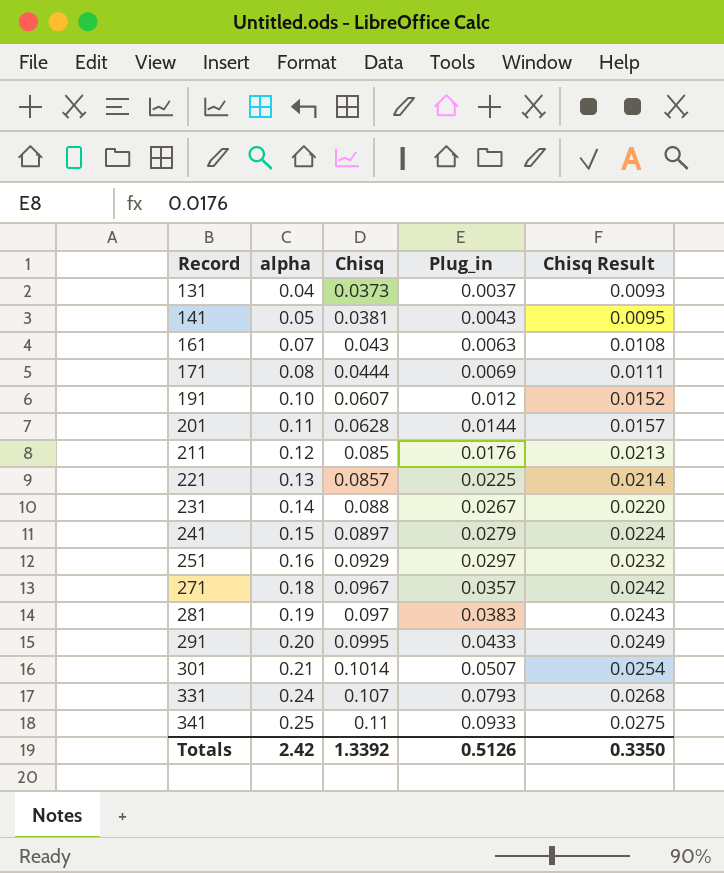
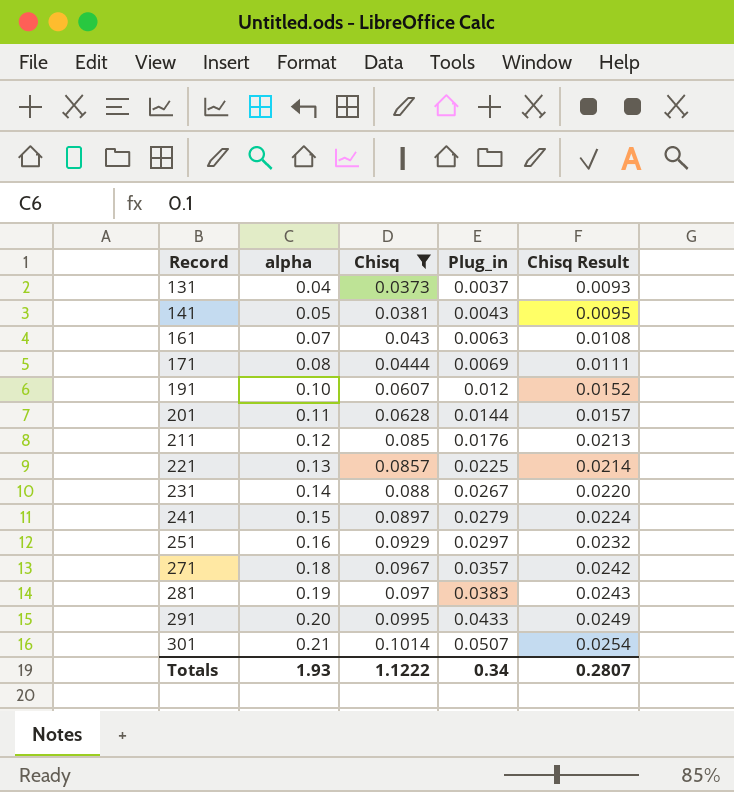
filter: none -> Chisq <= 0.1014
Totals | alpha: 2.42 -> 1.93
Totals | Chisq: 1.3392 -> 1.1222
Totals | Plug_in: 0.5126 -> 0.34
Totals | Chisq Result: 0.3350 -> 0.2807

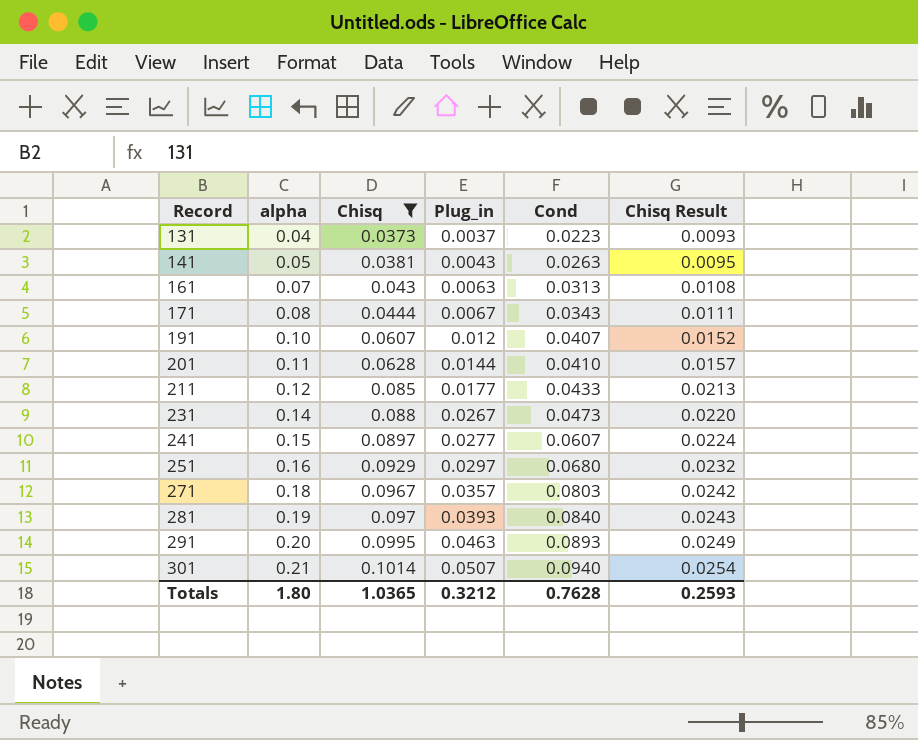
column Cond | position: none -> 5
row 221: 0.13 | 0.0857 | 0.0225 | 0.0214 -> none
171 | Plug_in: 0.0069 -> 0.0067
211 | Plug_in: 0.0176 -> 0.0177
241 | Plug_in: 0.0279 -> 0.0277
281 | Plug_in: 0.0383 -> 0.0393
291 | Plug_in: 0.0433 -> 0.0463
Totals | alpha: 1.93 -> 1.80
Totals | Chisq: 1.1222 -> 1.0365
Totals | Plug_in: 0.34 -> 0.3212
Totals | Chisq Result: 0.2807 -> 0.2593

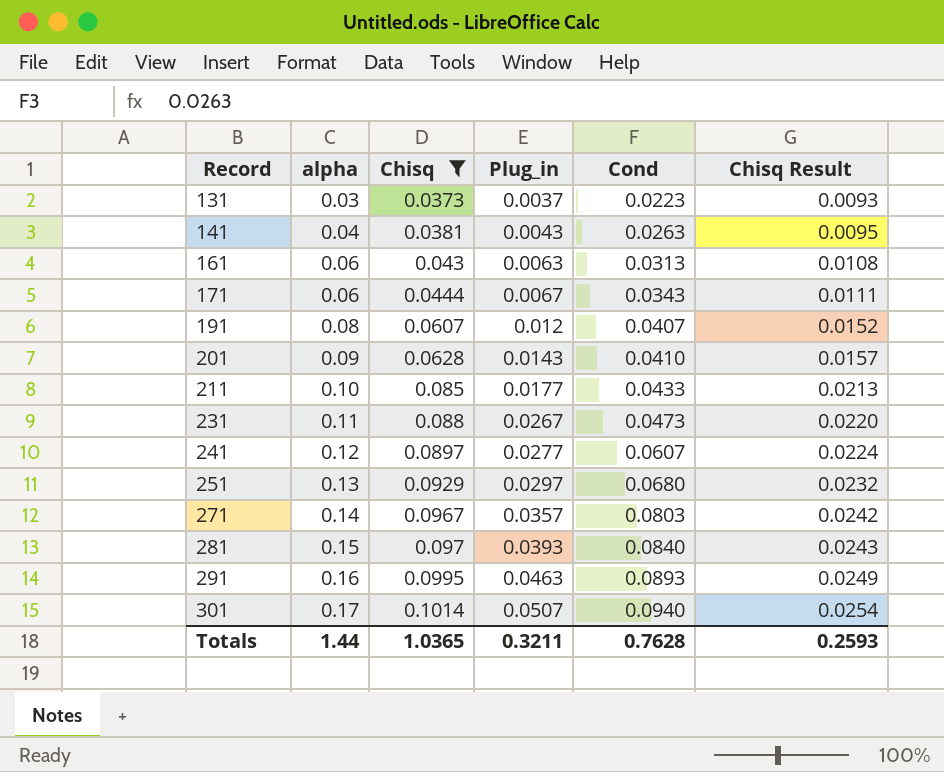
131 | alpha: 0.04 -> 0.03
141 | alpha: 0.05 -> 0.04
161 | alpha: 0.07 -> 0.06
171 | alpha: 0.08 -> 0.06
191 | alpha: 0.10 -> 0.08
201 | alpha: 0.11 -> 0.09
201 | Plug_in: 0.0144 -> 0.0143
211 | alpha: 0.12 -> 0.10
231 | alpha: 0.14 -> 0.11
241 | alpha: 0.15 -> 0.12
251 | alpha: 0.16 -> 0.13
271 | alpha: 0.18 -> 0.14
281 | alpha: 0.19 -> 0.15
291 | alpha: 0.20 -> 0.16
301 | alpha: 0.21 -> 0.17
Totals | alpha: 1.80 -> 1.44
Totals | Plug_in: 0.3212 -> 0.3211

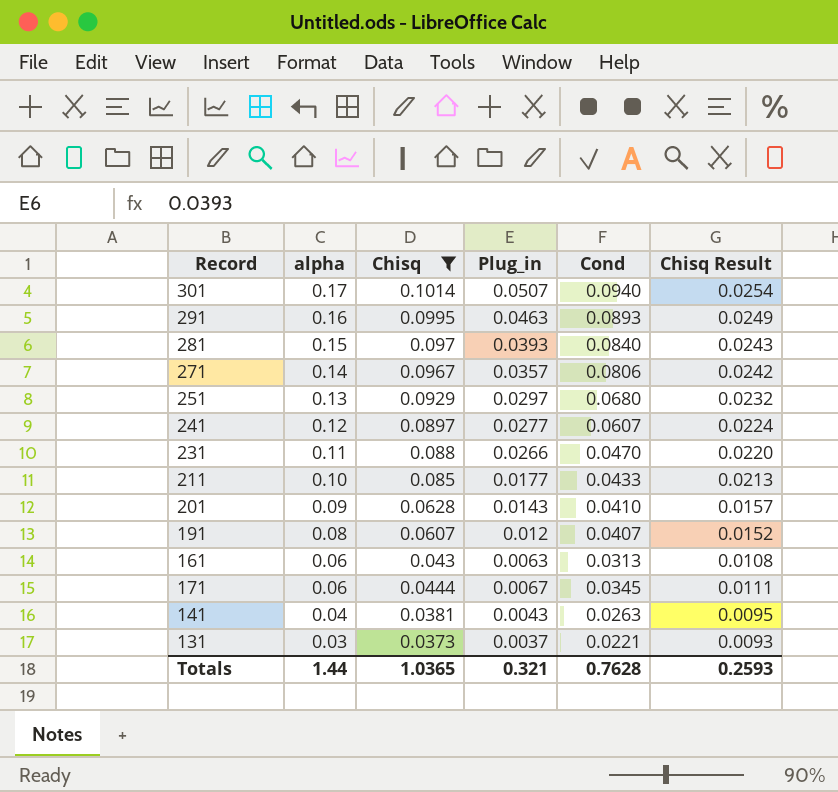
row order: Record ascending -> alpha descending
271 | Cond: 0.0803 -> 0.0806
231 | Plug_in: 0.0267 -> 0.0266
231 | Cond: 0.0473 -> 0.0470
171 | Cond: 0.0343 -> 0.0345
131 | Cond: 0.0223 -> 0.0221
Totals | Plug_in: 0.3211 -> 0.321

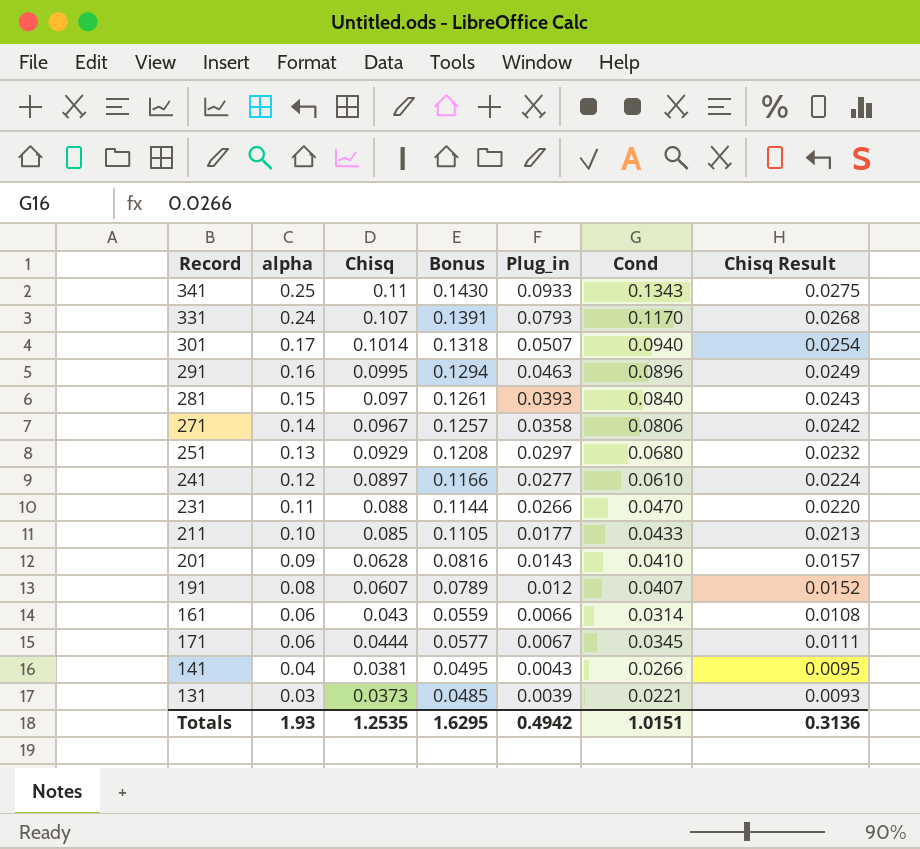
filter: Chisq <= 0.1014 -> none
column Bonus | formula: none -> [Chisq] * 1.3
291 | Cond: 0.0893 -> 0.0896
271 | Plug_in: 0.0357 -> 0.0358
241 | Cond: 0.0607 -> 0.0610
161 | Plug_in: 0.0063 -> 0.0066
161 | Cond: 0.0313 -> 0.0314
141 | Cond: 0.0263 -> 0.0266
131 | Plug_in: 0.0037 -> 0.0039
Totals | alpha: 1.44 -> 1.93
Totals | Chisq: 1.0365 -> 1.2535
Totals | Plug_in: 0.321 -> 0.4942
Totals | Cond: 0.7628 -> 1.0151
Totals | Chisq Result: 0.2593 -> 0.3136

